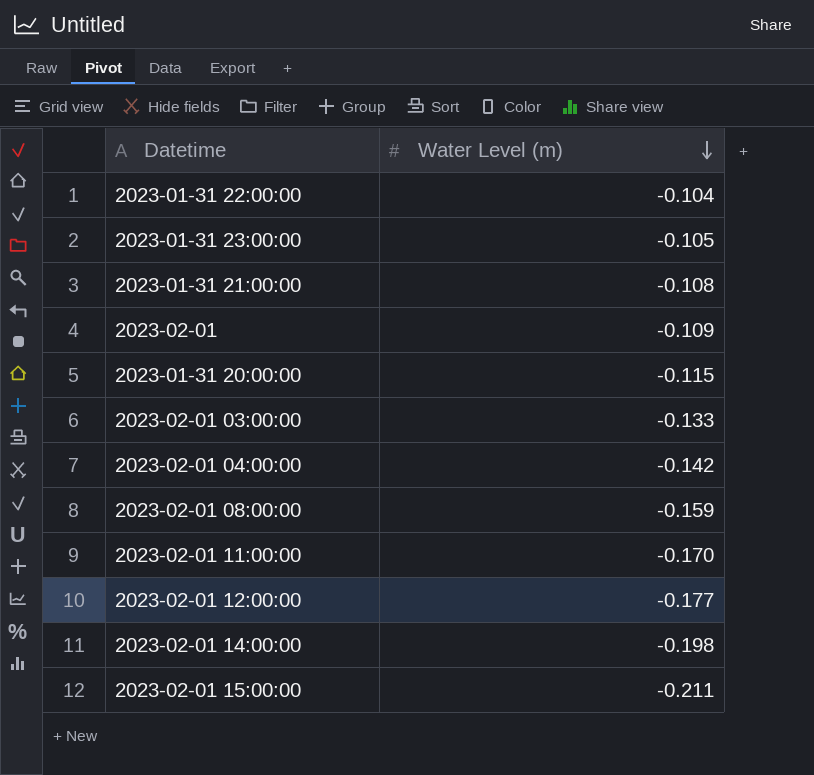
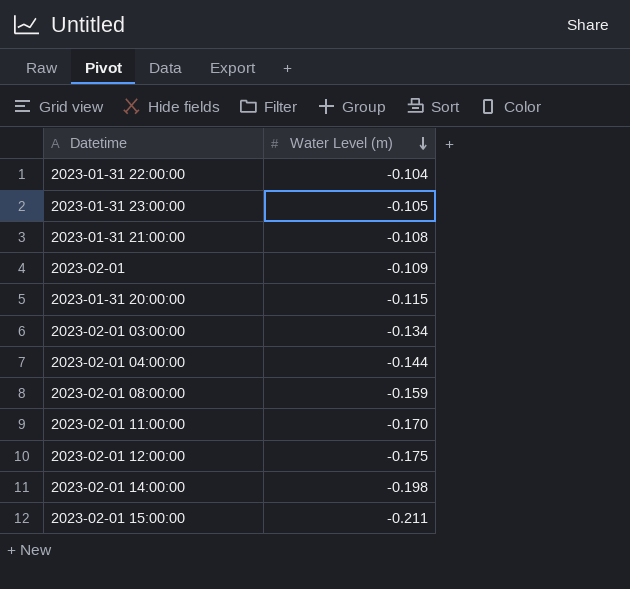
2023-02-01 03:00:00 | Water Level (m): -0.133 -> -0.134
2023-02-01 04:00:00 | Water Level (m): -0.142 -> -0.144
2023-02-01 12:00:00 | Water Level (m): -0.177 -> -0.175

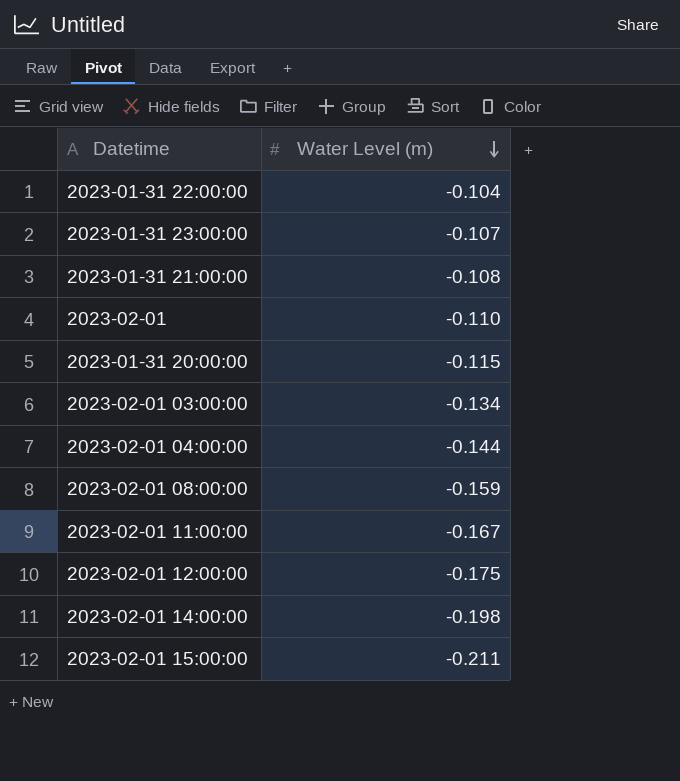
2023-01-31 23:00:00 | Water Level (m): -0.105 -> -0.107
2023-02-01 | Water Level (m): -0.109 -> -0.110
2023-02-01 11:00:00 | Water Level (m): -0.170 -> -0.167

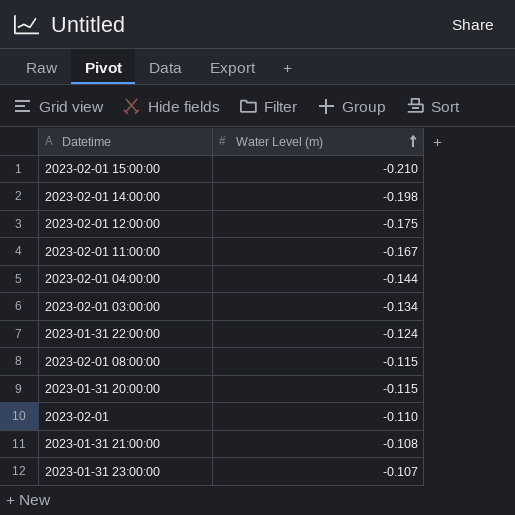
row order: Water Level (m) descending -> Water Level (m) ascending
2023-02-01 15:00:00 | Water Level (m): -0.211 -> -0.210
2023-01-31 22:00:00 | Water Level (m): -0.104 -> -0.124
2023-02-01 08:00:00 | Water Level (m): -0.159 -> -0.115

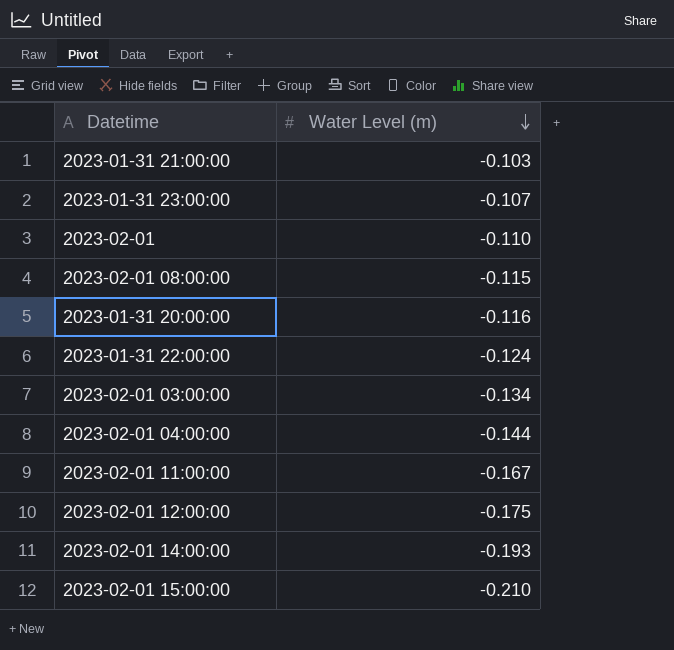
row order: Water Level (m) ascending -> Water Level (m) descending
2023-01-31 21:00:00 | Water Level (m): -0.108 -> -0.103
2023-01-31 20:00:00 | Water Level (m): -0.115 -> -0.116
2023-02-01 14:00:00 | Water Level (m): -0.198 -> -0.193

